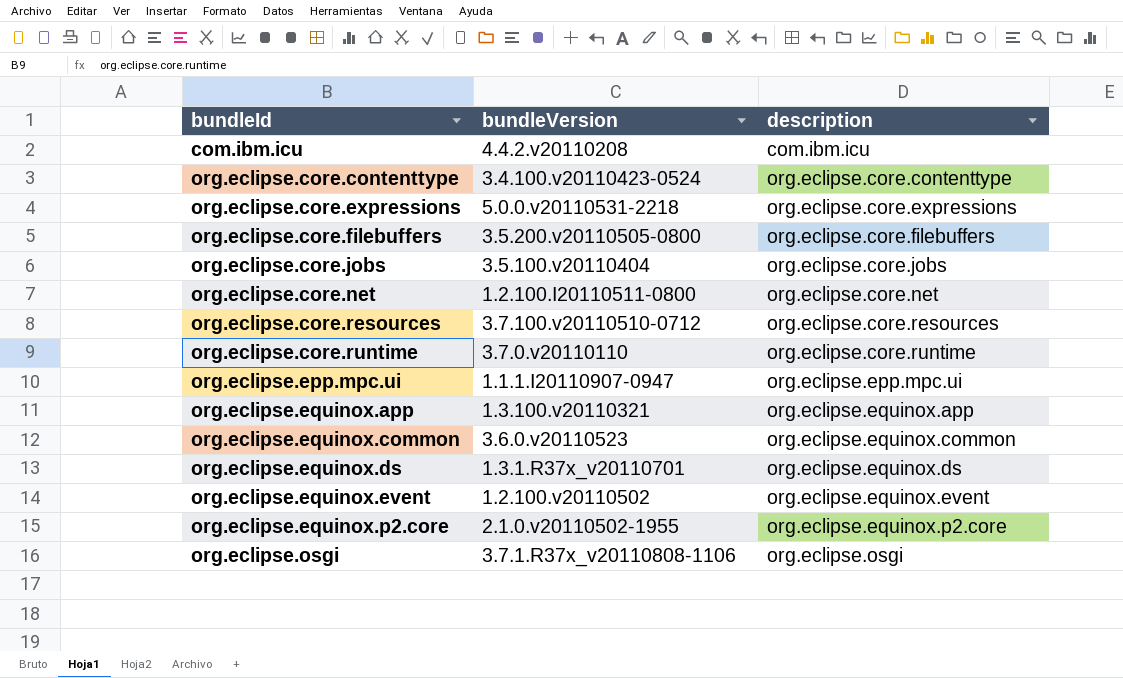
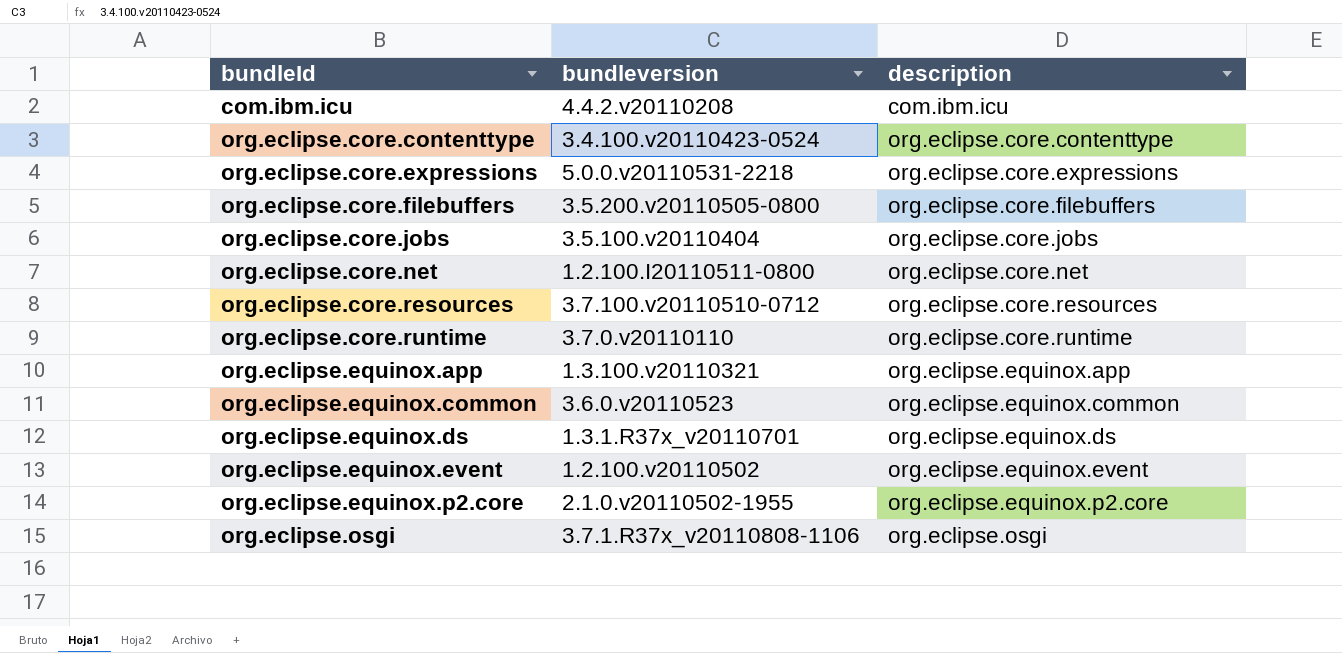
column name: bundleVersion -> bundleversion
row org.eclipse.epp.mpc.ui: 1.1.1.I20110907-0947 | org.eclipse.epp.mpc.ui -> none

